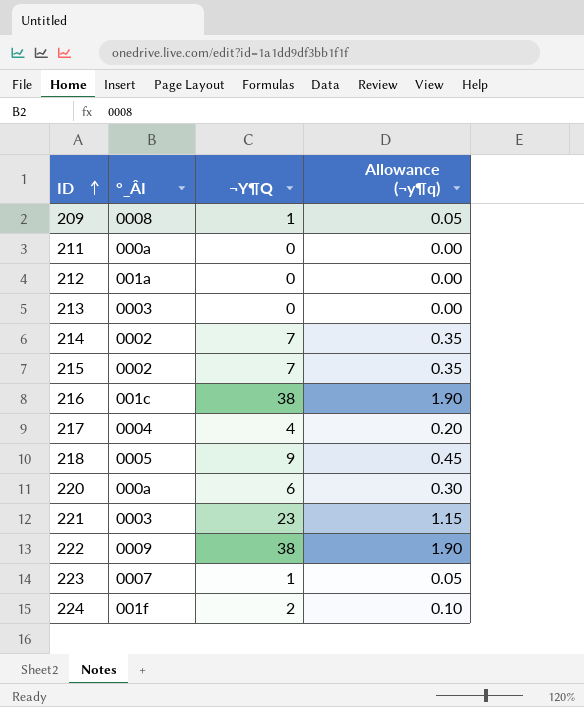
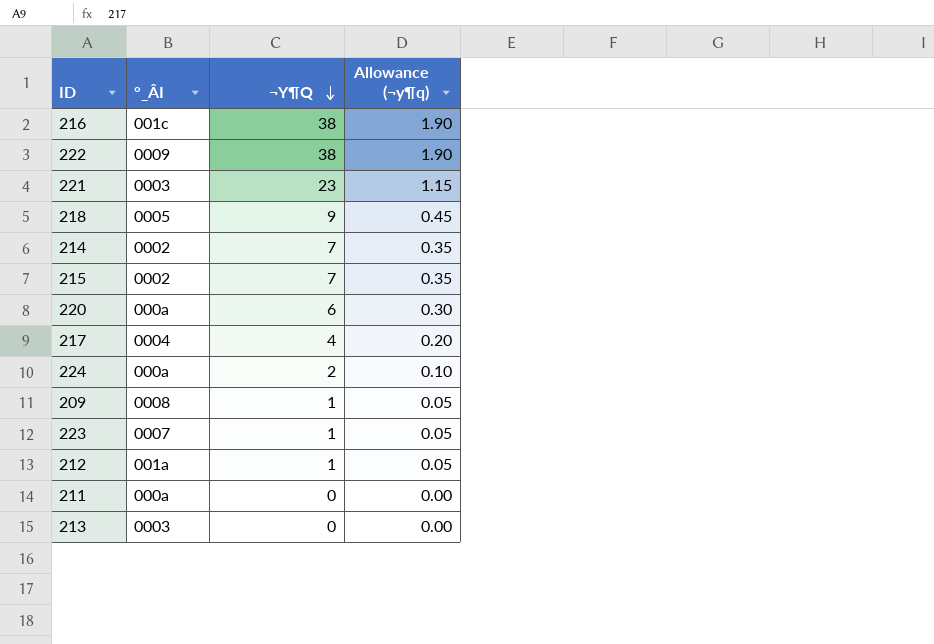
row order: ID ascending -> ¬Y¶Q descending
224 | °_ÂI: 001f -> 000a
212 | ¬Y¶Q: 0 -> 1
212 | Allowance (¬y¶q): 0.00 -> 0.05

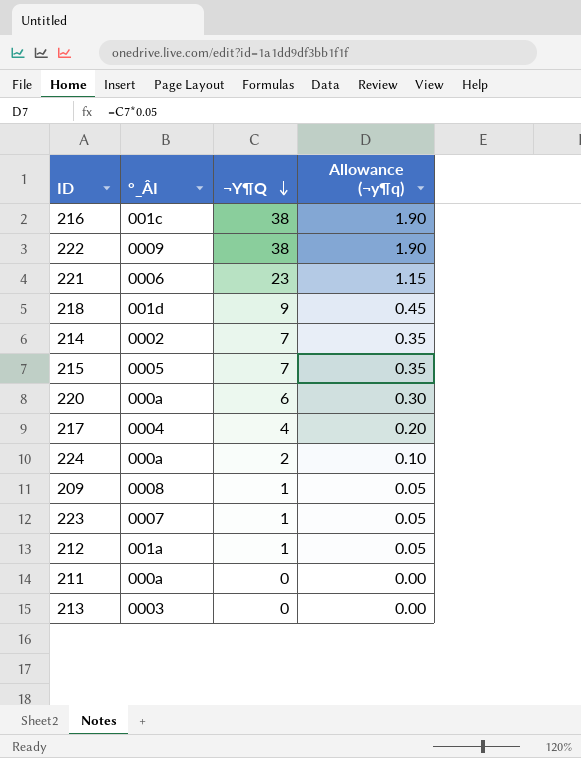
221 | °_ÂI: 0003 -> 0006
218 | °_ÂI: 0005 -> 001d
215 | °_ÂI: 0002 -> 0005

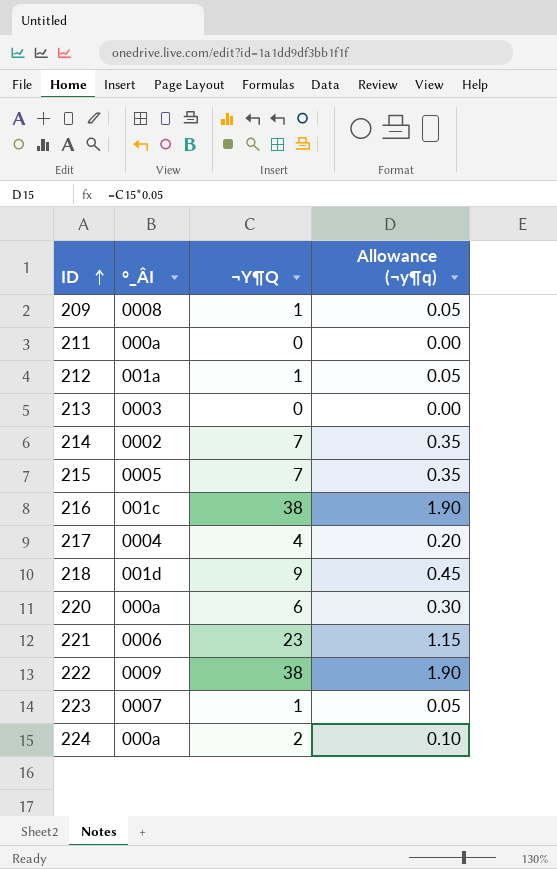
row order: ¬Y¶Q descending -> ID ascending

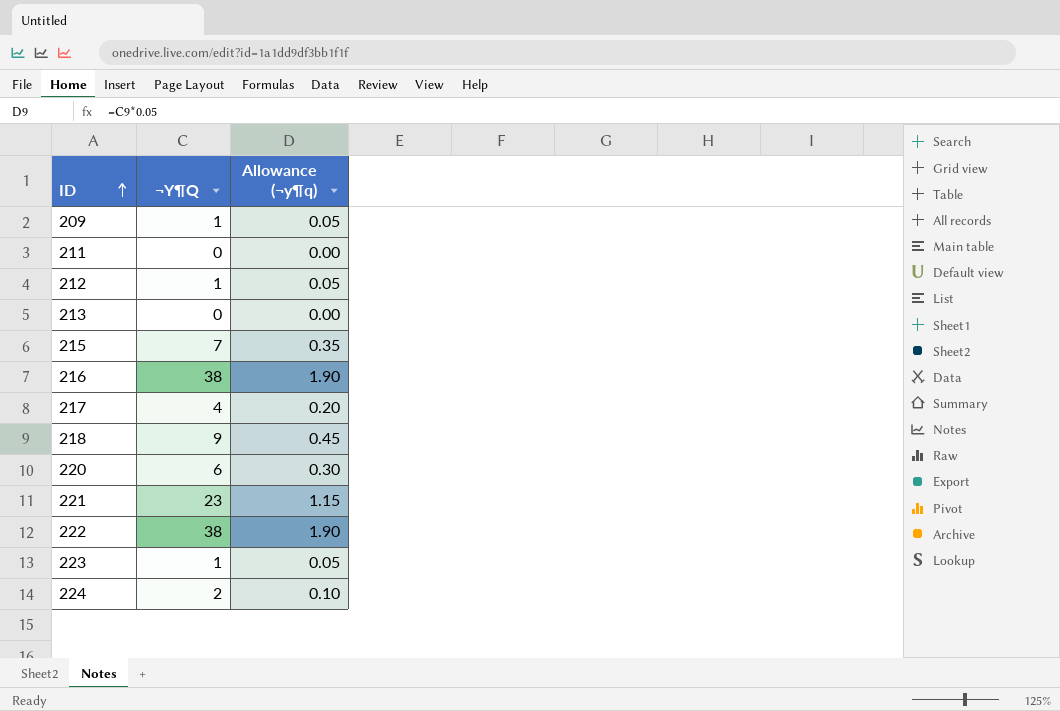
column °_ÂI | position: 2 -> none
row 214: 0002 | 7 | 0.35 -> none

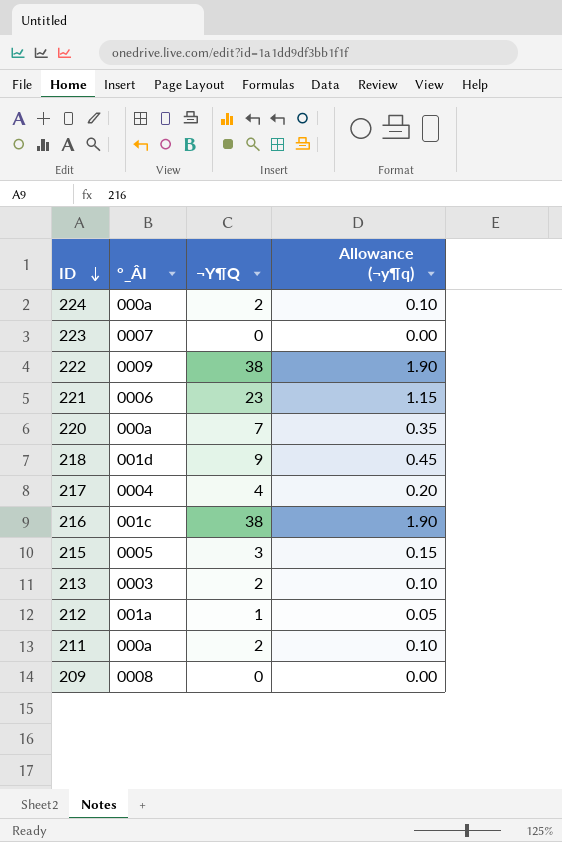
row order: ID ascending -> ID descending
column °_ÂI | position: none -> 2
223 | ¬Y¶Q: 1 -> 0
223 | Allowance (¬y¶q): 0.05 -> 0.00
220 | ¬Y¶Q: 6 -> 7
220 | Allowance (¬y¶q): 0.30 -> 0.35
215 | ¬Y¶Q: 7 -> 3
215 | Allowance (¬y¶q): 0.35 -> 0.15
213 | ¬Y¶Q: 0 -> 2
213 | Allowance (¬y¶q): 0.00 -> 0.10
211 | ¬Y¶Q: 0 -> 2
211 | Allowance (¬y¶q): 0.00 -> 0.10
209 | ¬Y¶Q: 1 -> 0
209 | Allowance (¬y¶q): 0.05 -> 0.00

